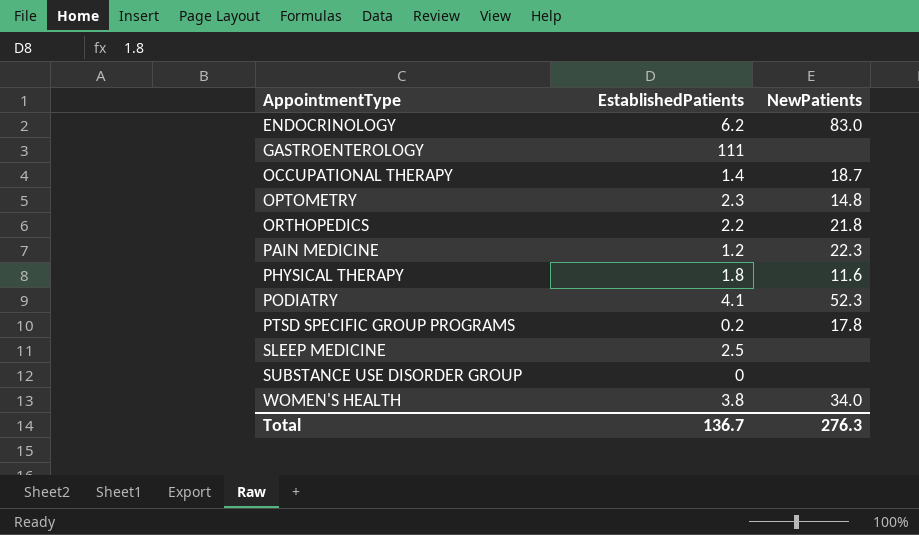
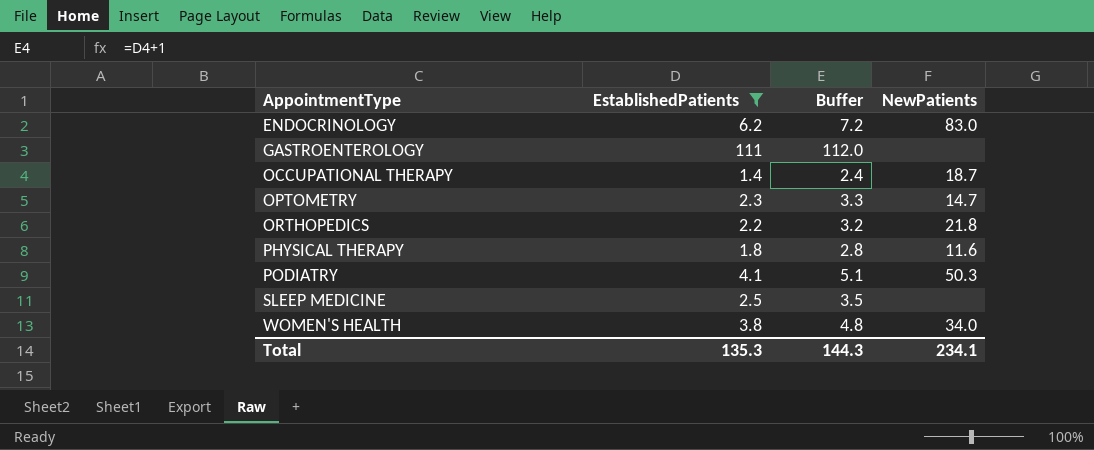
filter: none -> EstablishedPatients >= 1.4
column Buffer | formula: none -> [EstablishedPatients] + 1
OPTOMETRY | NewPatients: 14.8 -> 14.7
PODIATRY | NewPatients: 52.3 -> 50.3
Total | EstablishedPatients: 136.7 -> 135.3
Total | NewPatients: 276.3 -> 234.1

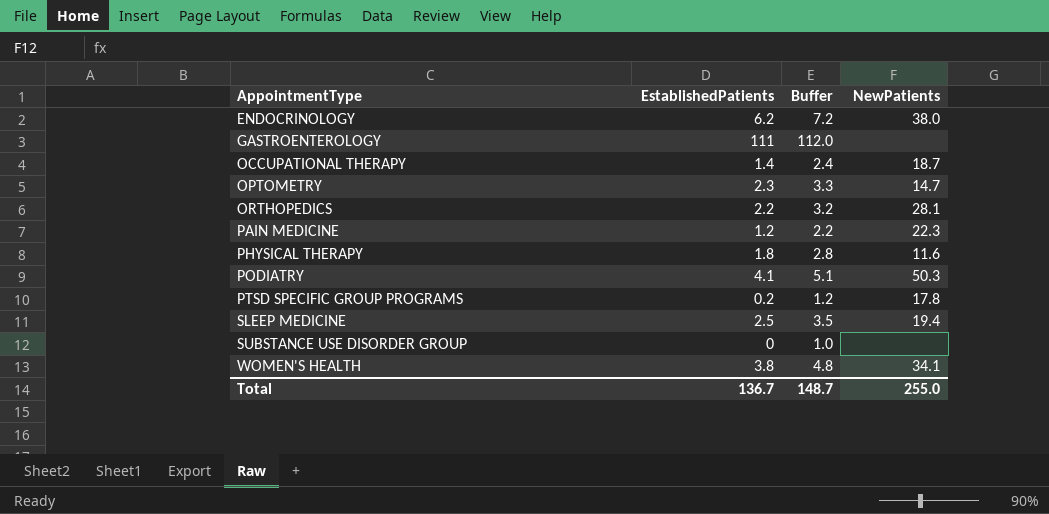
filter: EstablishedPatients >= 1.4 -> none
ENDOCRINOLOGY | NewPatients: 83.0 -> 38.0
ORTHOPEDICS | NewPatients: 21.8 -> 28.1
SLEEP MEDICINE | NewPatients: none -> 19.4
WOMEN'S HEALTH | NewPatients: 34.0 -> 34.1
Total | EstablishedPatients: 135.3 -> 136.7
Total | Buffer: 144.3 -> 148.7
Total | NewPatients: 234.1 -> 255.0

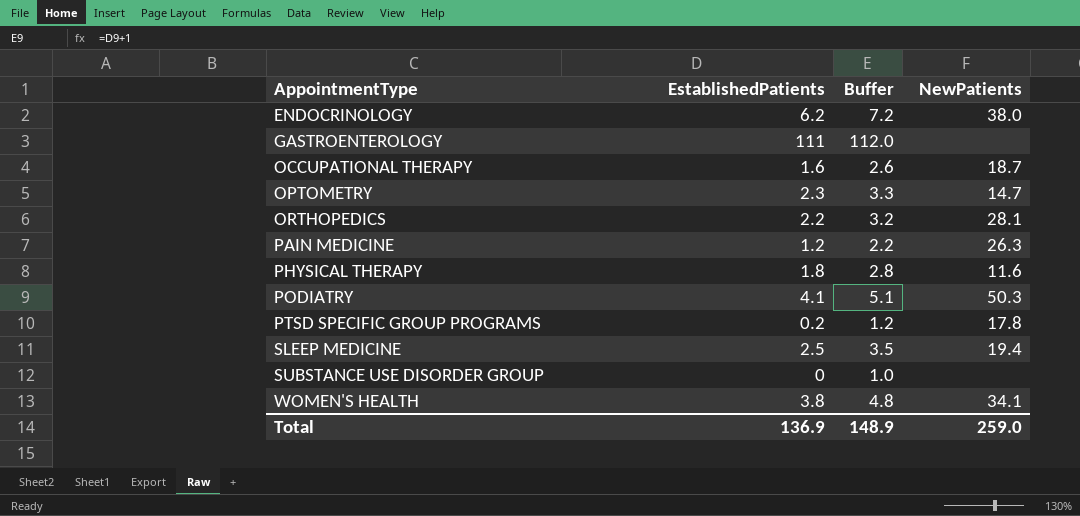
OCCUPATIONAL THERAPY | EstablishedPatients: 1.4 -> 1.6
OCCUPATIONAL THERAPY | Buffer: 2.4 -> 2.6
PAIN MEDICINE | NewPatients: 22.3 -> 26.3
Total | EstablishedPatients: 136.7 -> 136.9
Total | Buffer: 148.7 -> 148.9
Total | NewPatients: 255.0 -> 259.0

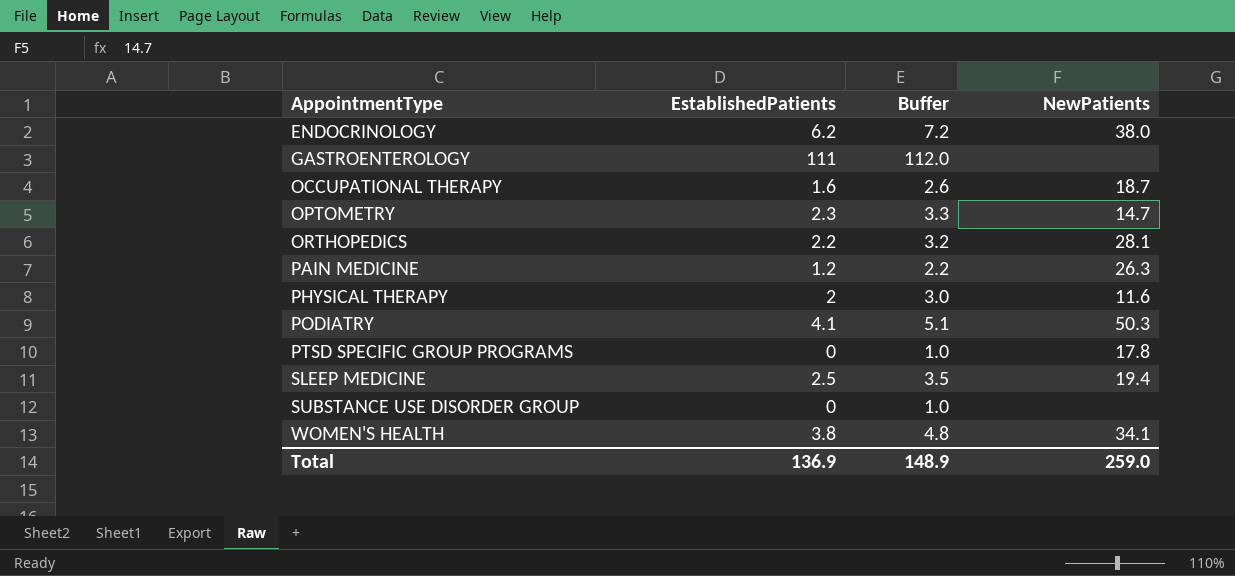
PHYSICAL THERAPY | EstablishedPatients: 1.8 -> 2
PHYSICAL THERAPY | Buffer: 2.8 -> 3.0
PTSD SPECIFIC GROUP PROGRAMS | EstablishedPatients: 0.2 -> 0
PTSD SPECIFIC GROUP PROGRAMS | Buffer: 1.2 -> 1.0

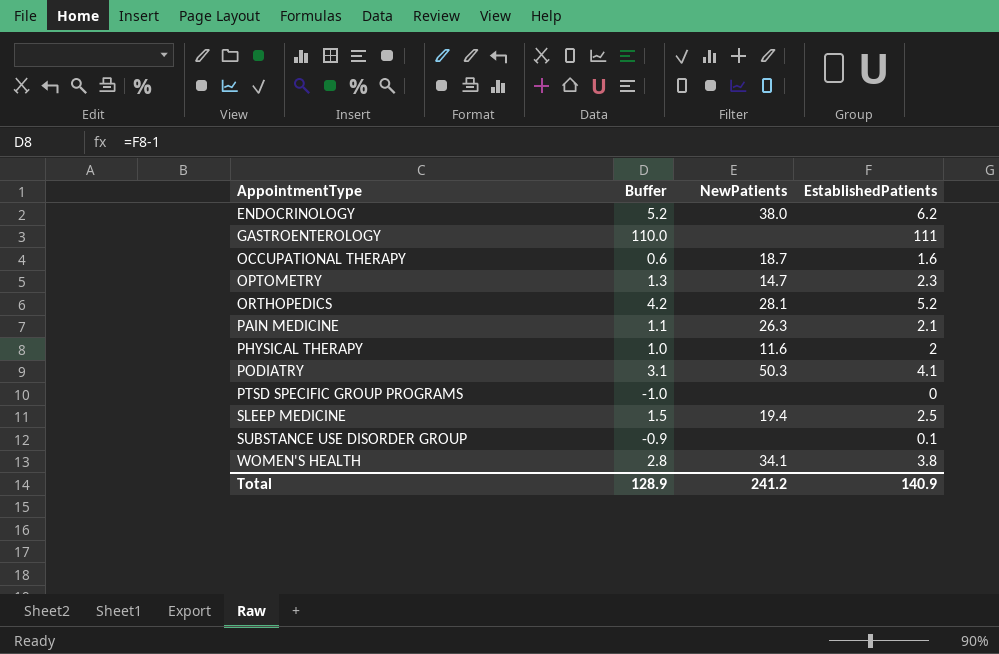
column Buffer | formula: [EstablishedPatients] + 1 -> [EstablishedPatients] - 1
column EstablishedPatients | position: 2 -> 4
ORTHOPEDICS | EstablishedPatients: 2.2 -> 5.2
PAIN MEDICINE | EstablishedPatients: 1.2 -> 2.1
PTSD SPECIFIC GROUP PROGRAMS | NewPatients: 17.8 -> none
SUBSTANCE USE DISORDER GROUP | EstablishedPatients: 0 -> 0.1
Total | Buffer: 148.9 -> 128.9
Total | NewPatients: 259.0 -> 241.2
Total | EstablishedPatients: 136.9 -> 140.9

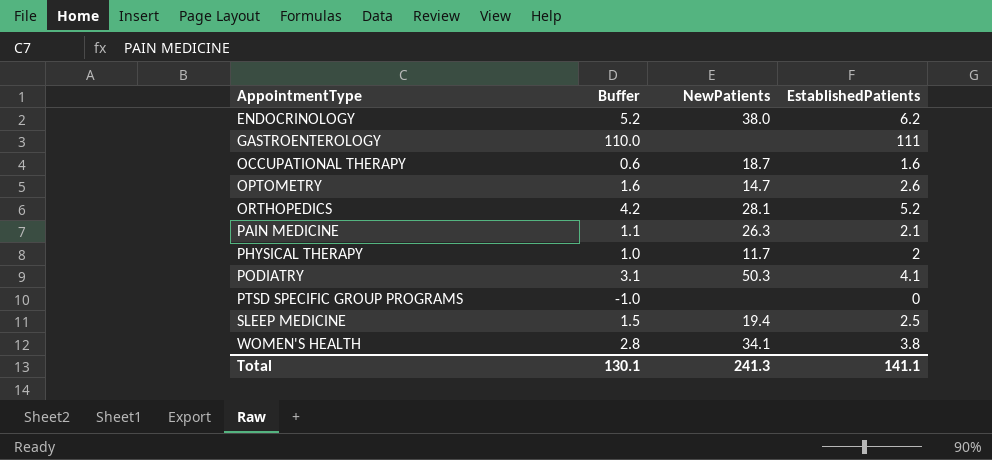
row SUBSTANCE USE DISORDER GROUP: -0.9 | none | 0.1 -> none
OPTOMETRY | Buffer: 1.3 -> 1.6
OPTOMETRY | EstablishedPatients: 2.3 -> 2.6
PHYSICAL THERAPY | NewPatients: 11.6 -> 11.7
Total | Buffer: 128.9 -> 130.1
Total | NewPatients: 241.2 -> 241.3
Total | EstablishedPatients: 140.9 -> 141.1

